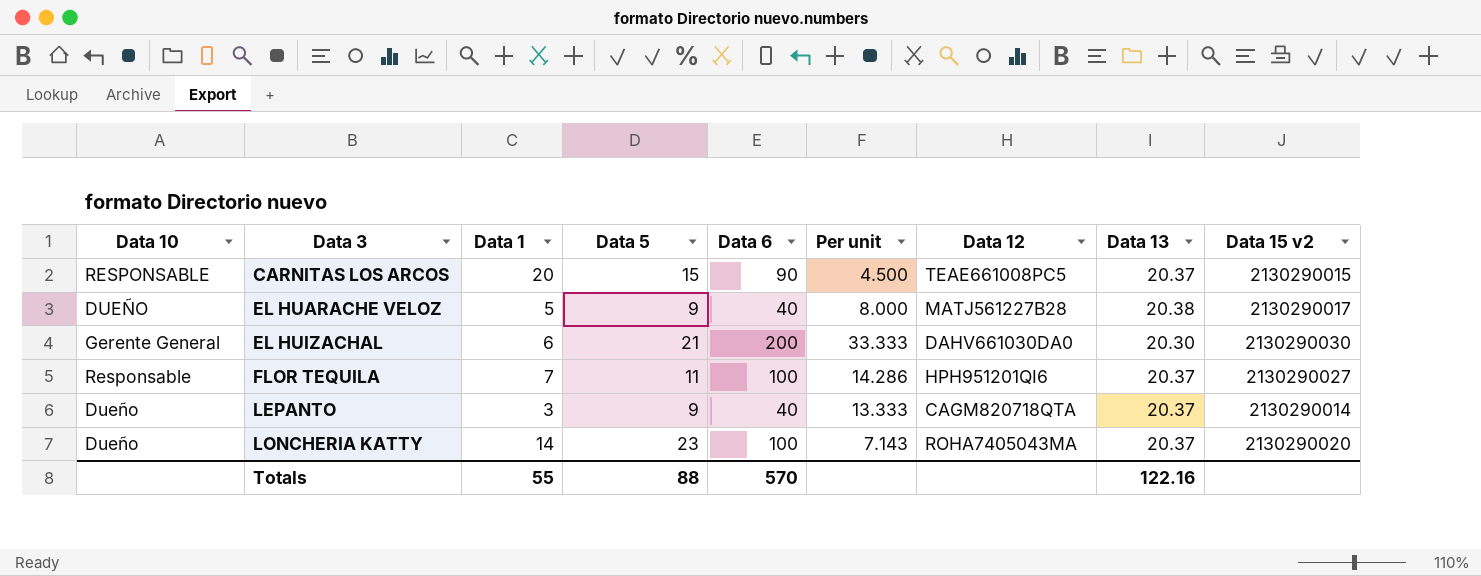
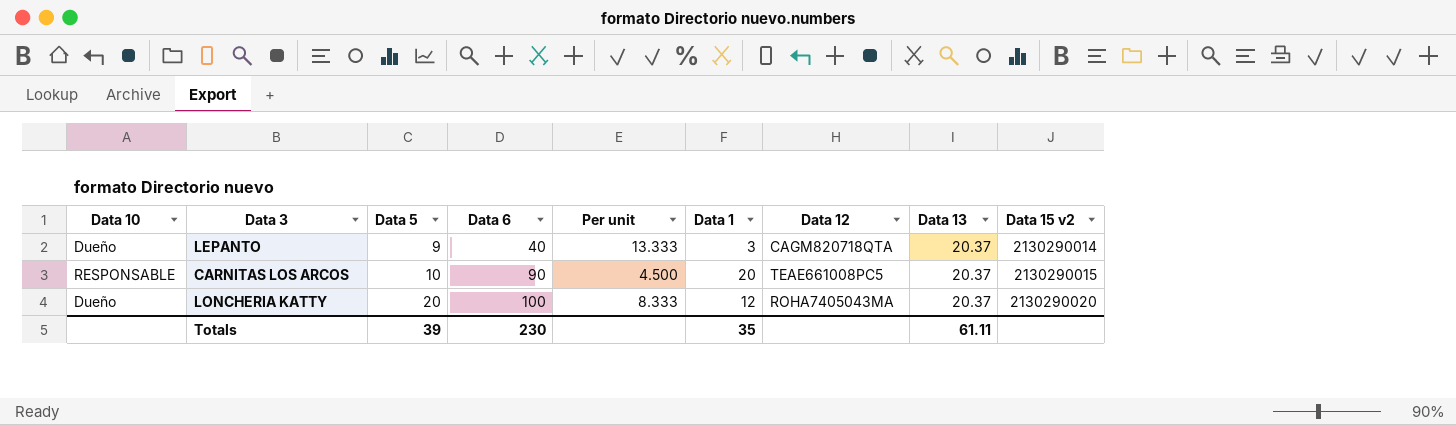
row order: Data 3 ascending -> Data 5 ascending
column Data 1 | position: 3 -> 6
row EL HUARACHE VELOZ: DUEÑO | 5 | 9 | 40 | 8.000 | MATJ561227B28 | 20.38 | 2130290017 -> none
row EL HUIZACHAL: Gerente General | 6 | 21 | 200 | 33.333 | DAHV661030DA0 | 20.30 | 2130290030 -> none
row FLOR TEQUILA: Responsable | 7 | 11 | 100 | 14.286 | HPH951201QI6 | 20.37 | 2130290027 -> none
CARNITAS LOS ARCOS | Data 5: 15 -> 10
LONCHERIA KATTY | Data 5: 23 -> 20
LONCHERIA KATTY | Per unit: 7.143 -> 8.333
LONCHERIA KATTY | Data 1: 14 -> 12
Totals | Data 5: 88 -> 39
Totals | Data 6: 570 -> 230
Totals | Data 1: 55 -> 35
Totals | Data 13: 122.16 -> 61.11

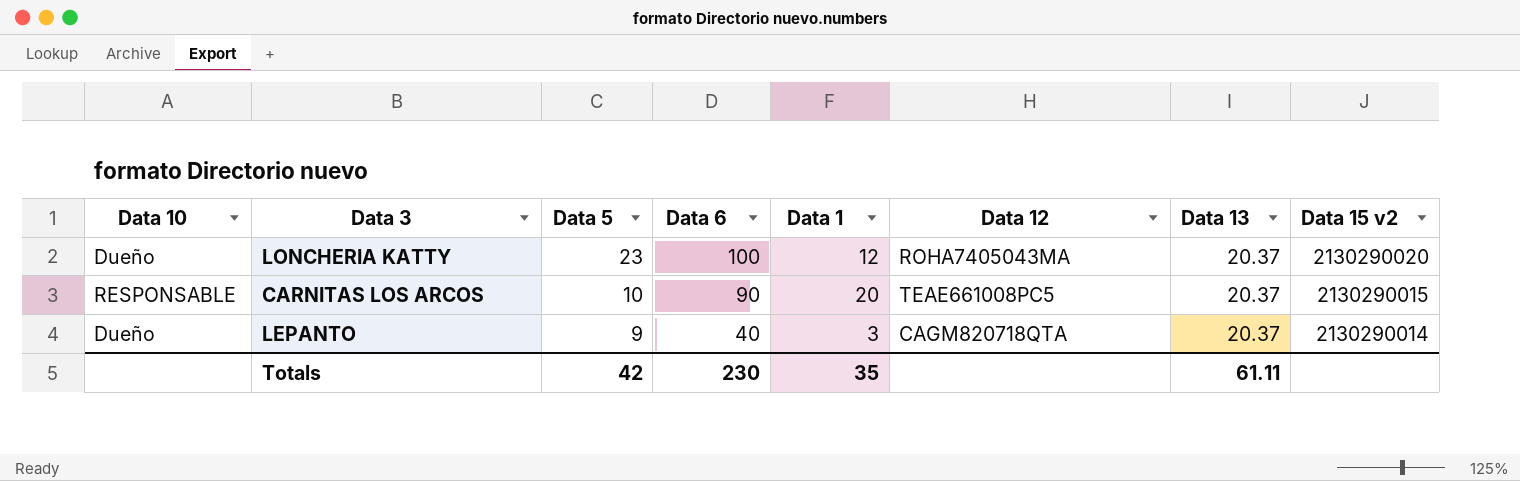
row order: Data 5 ascending -> Data 5 descending
column Per unit | formula: [Data 6] / [Data 1] -> none
LONCHERIA KATTY | Data 5: 20 -> 23
Totals | Data 5: 39 -> 42

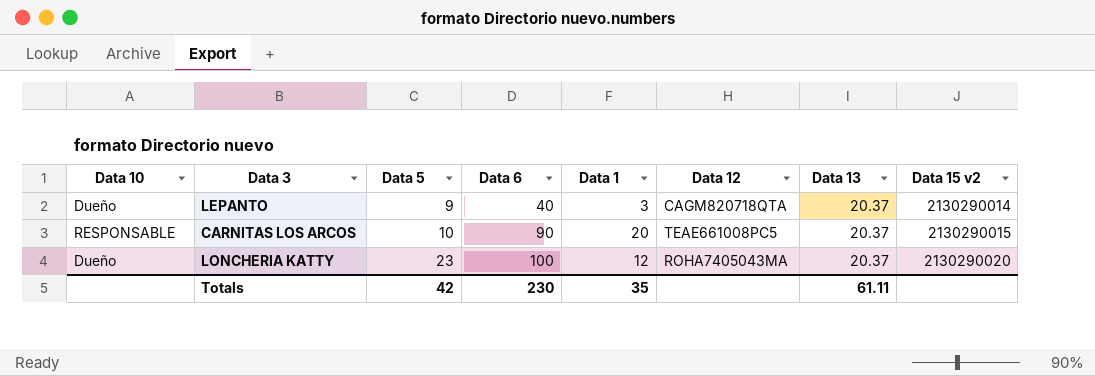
row order: Data 5 descending -> Data 5 ascending

